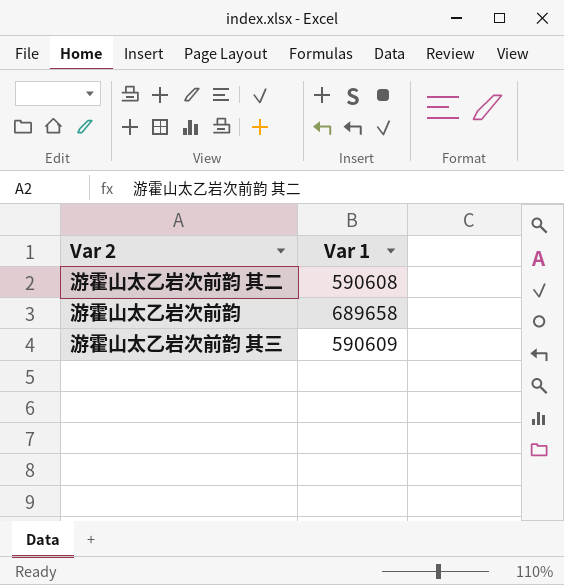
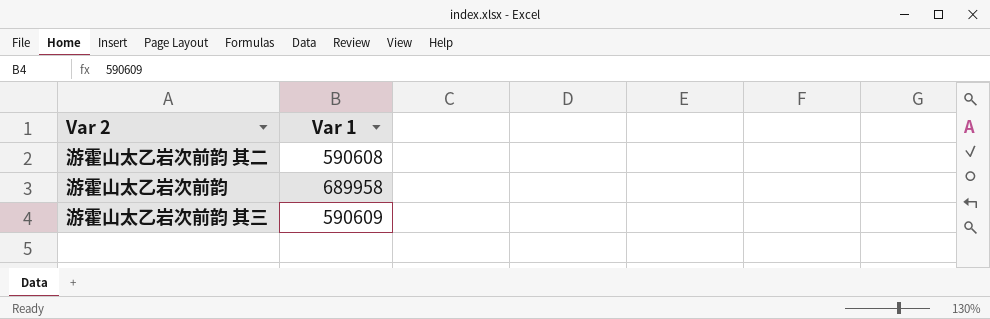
游霍山太乙岩次前韵 | Var 1: 689658 -> 689958

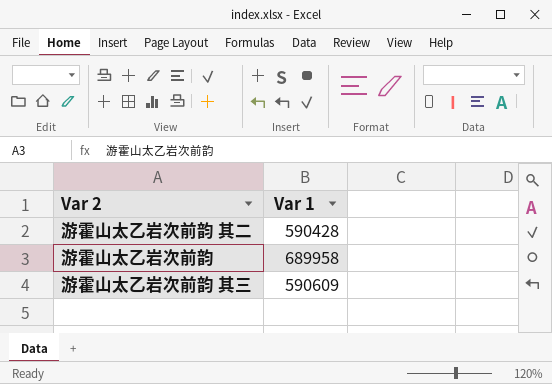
游霍山太乙岩次前韵 其二 | Var 1: 590608 -> 590428

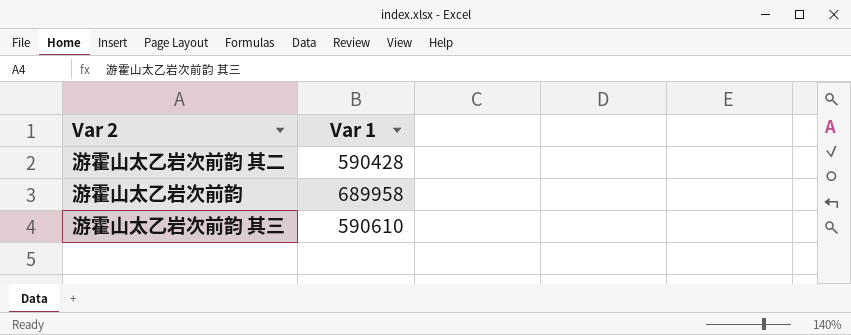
游霍山太乙岩次前韵 其三 | Var 1: 590609 -> 590610

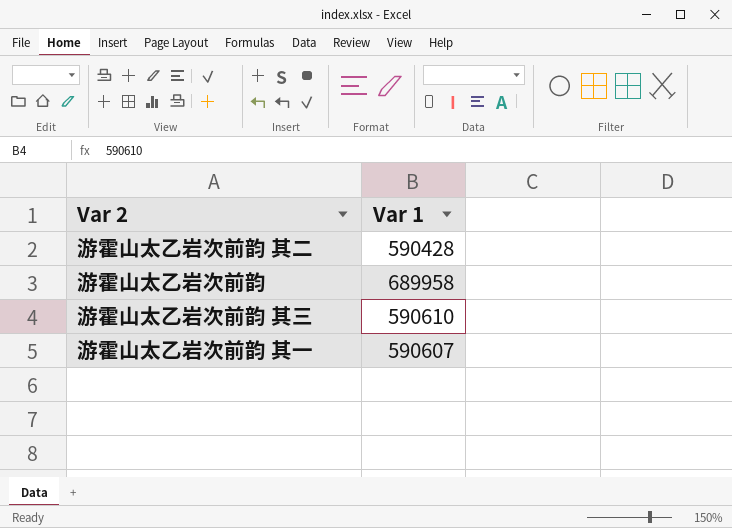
row 游霍山太乙岩次前韵 其一: none -> 590607

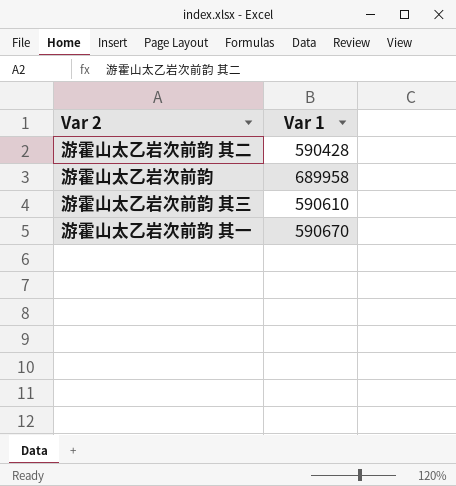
游霍山太乙岩次前韵 其一 | Var 1: 590607 -> 590670

